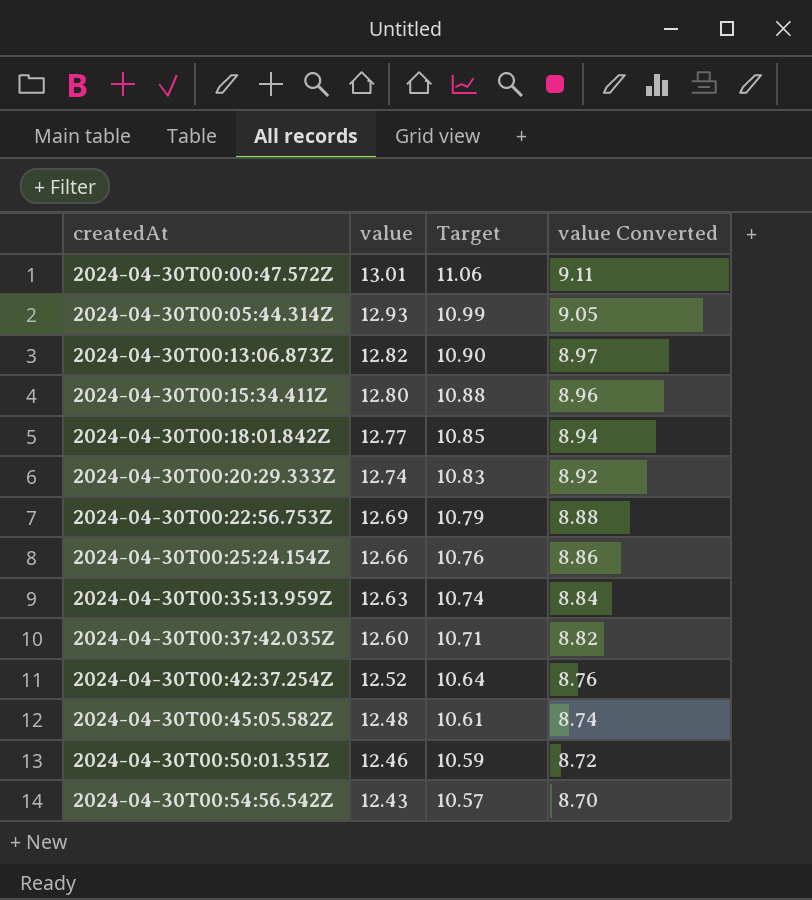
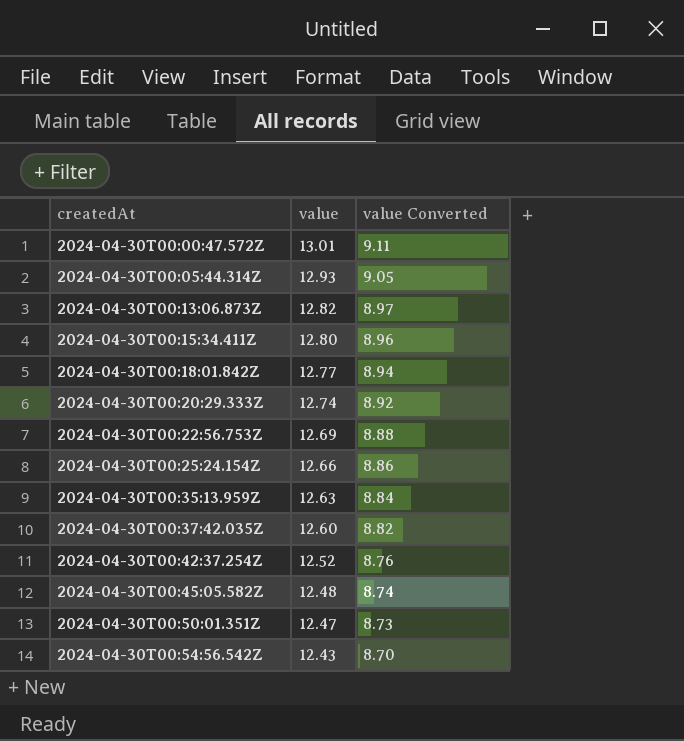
column Target | formula: [value] * 0.85 -> none
2024-04-30T00:50:01.351Z | value: 12.46 -> 12.47
2024-04-30T00:50:01.351Z | value Converted: 8.72 -> 8.73

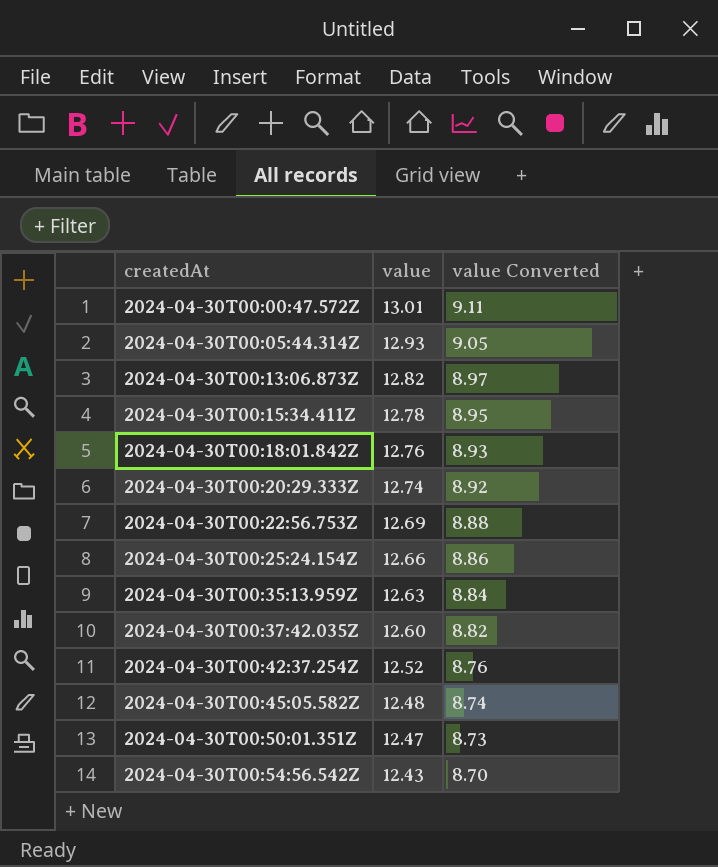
2024-04-30T00:15:34.411Z | value: 12.80 -> 12.78
2024-04-30T00:15:34.411Z | value Converted: 8.96 -> 8.95
2024-04-30T00:18:01.842Z | value: 12.77 -> 12.76
2024-04-30T00:18:01.842Z | value Converted: 8.94 -> 8.93

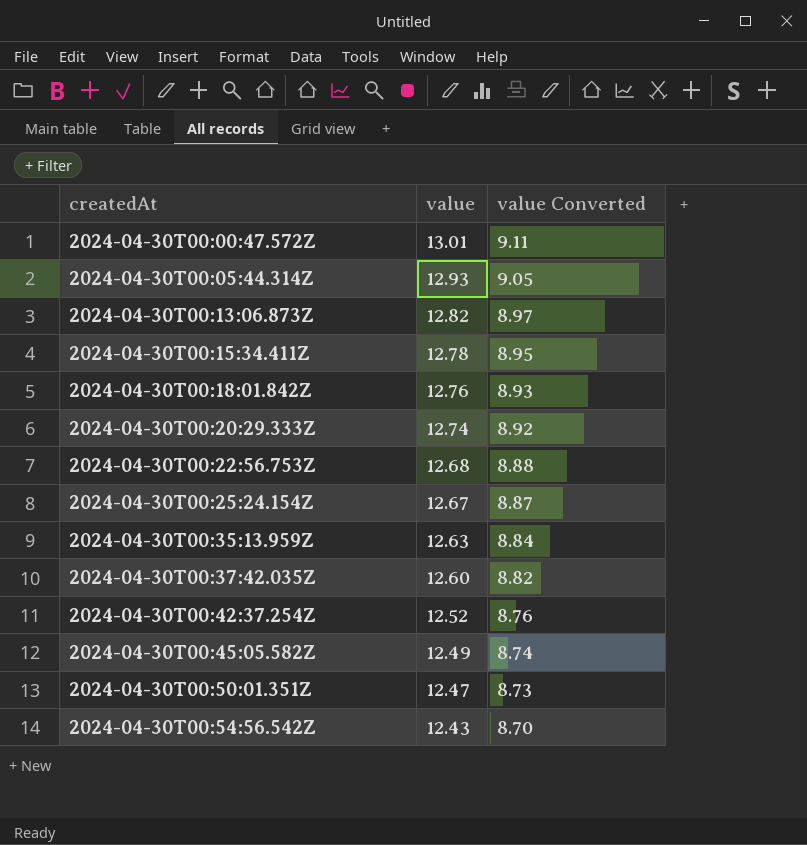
2024-04-30T00:22:56.753Z | value: 12.69 -> 12.68
2024-04-30T00:25:24.154Z | value: 12.66 -> 12.67
2024-04-30T00:25:24.154Z | value Converted: 8.86 -> 8.87
2024-04-30T00:45:05.582Z | value: 12.48 -> 12.49

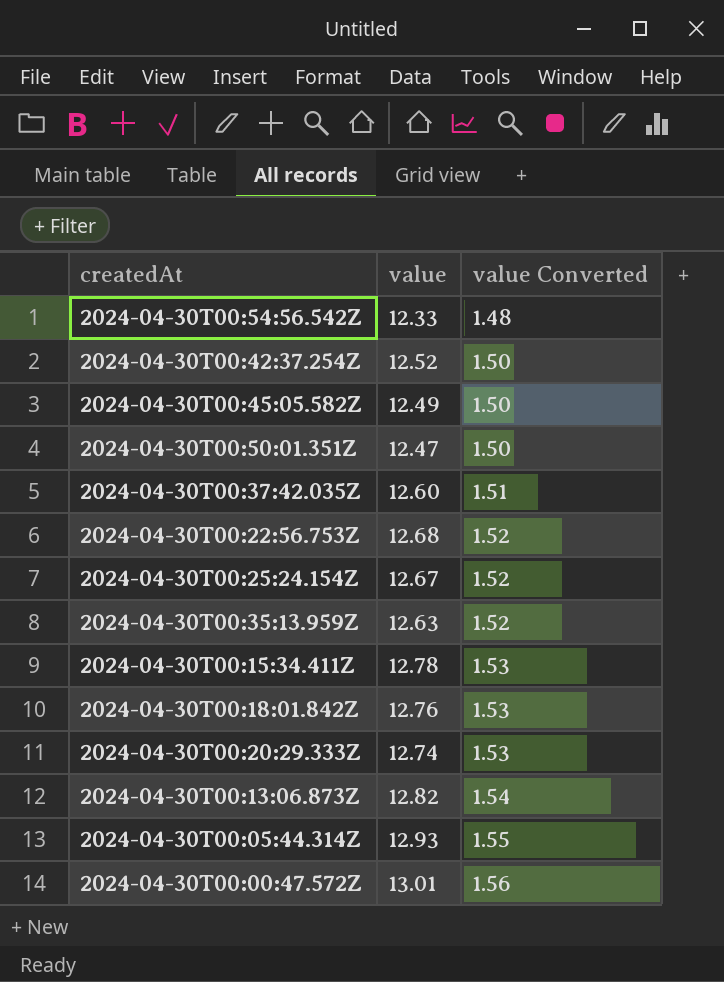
row order: createdAt ascending -> value Converted ascending
column value Converted | formula: [value] * 0.7 -> [value] * 0.12
2024-04-30T00:54:56.542Z | value: 12.43 -> 12.33

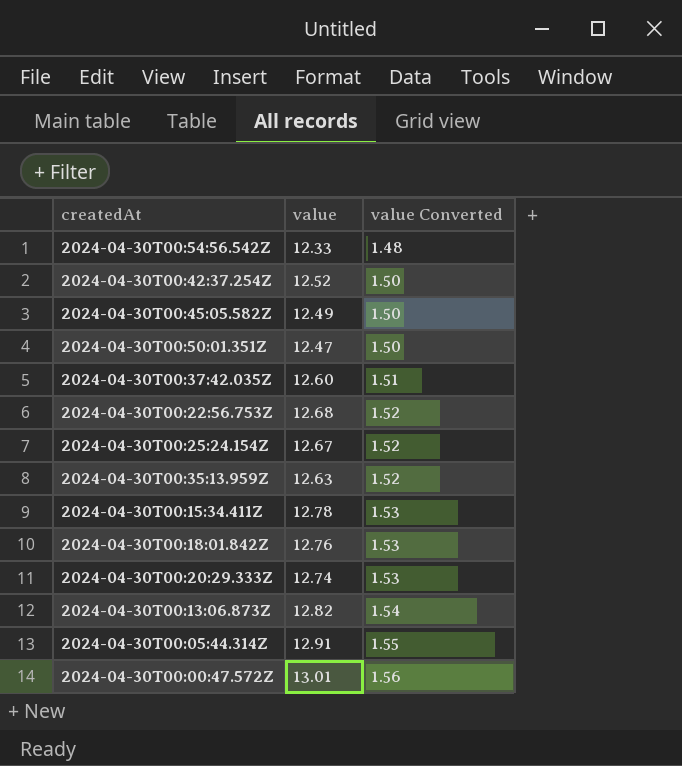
2024-04-30T00:05:44.314Z | value: 12.93 -> 12.91

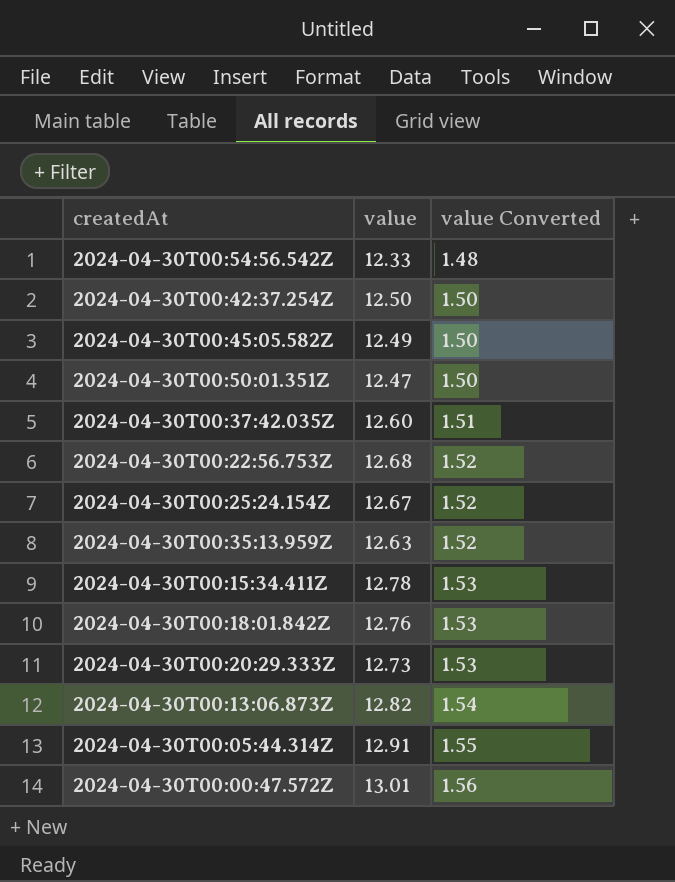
2024-04-30T00:42:37.254Z | value: 12.52 -> 12.50
2024-04-30T00:20:29.333Z | value: 12.74 -> 12.73

